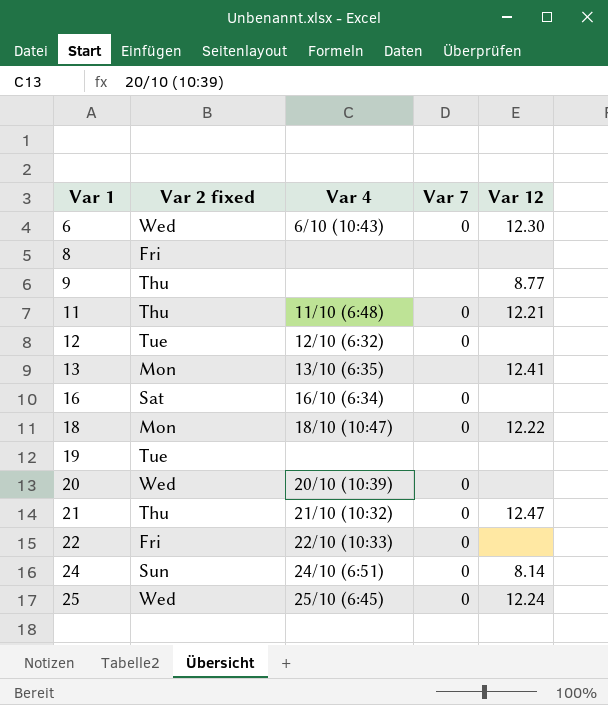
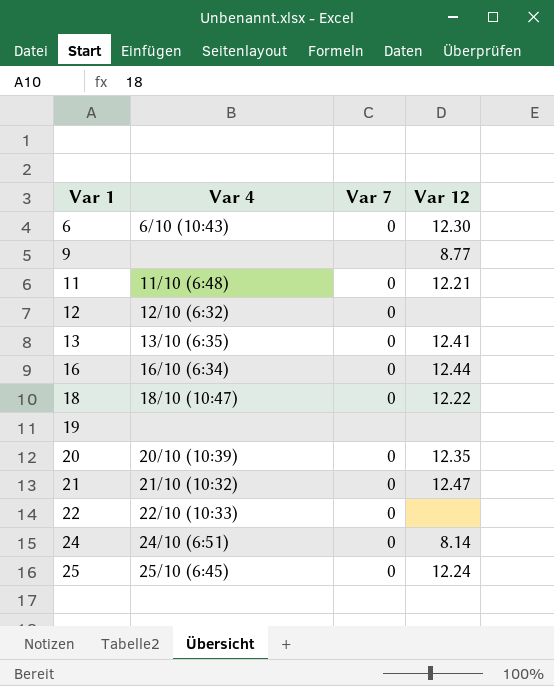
column Var 2 fixed | position: 2 -> none
row 8: Fri | none | none | none -> none
13 | Var 7: none -> 0
16 | Var 12: none -> 12.44
20 | Var 12: none -> 12.35

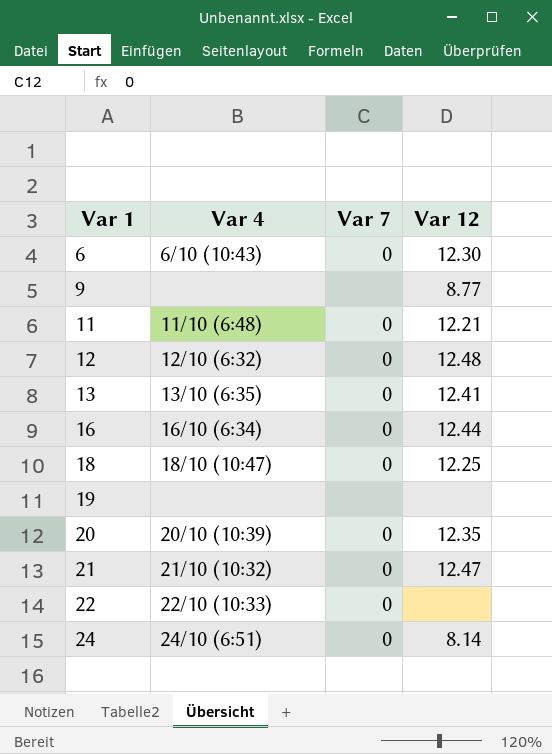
row 25: 25/10 (6:45) | 0 | 12.24 -> none
12 | Var 12: none -> 12.48
18 | Var 12: 12.22 -> 12.25

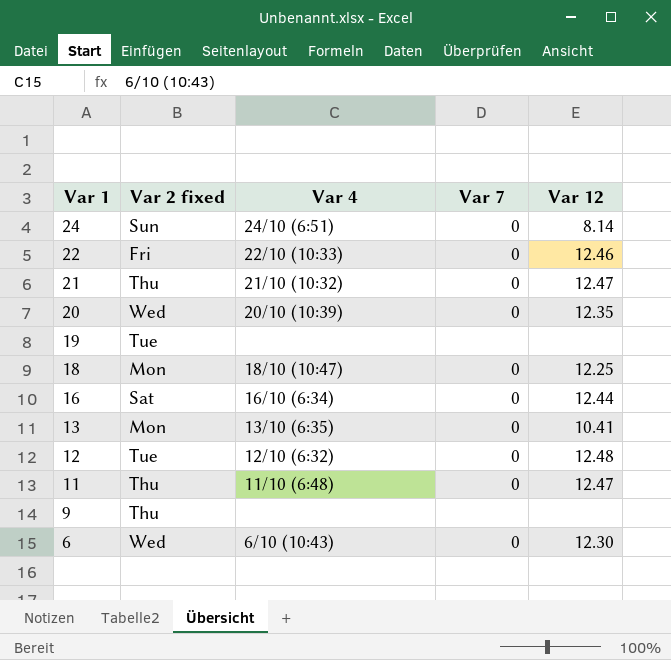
row order: Var 1 ascending -> Var 1 descending
column Var 2 fixed | position: none -> 2
22 | Var 12: none -> 12.46
13 | Var 12: 12.41 -> 10.41
11 | Var 12: 12.21 -> 12.47
9 | Var 12: 8.77 -> none

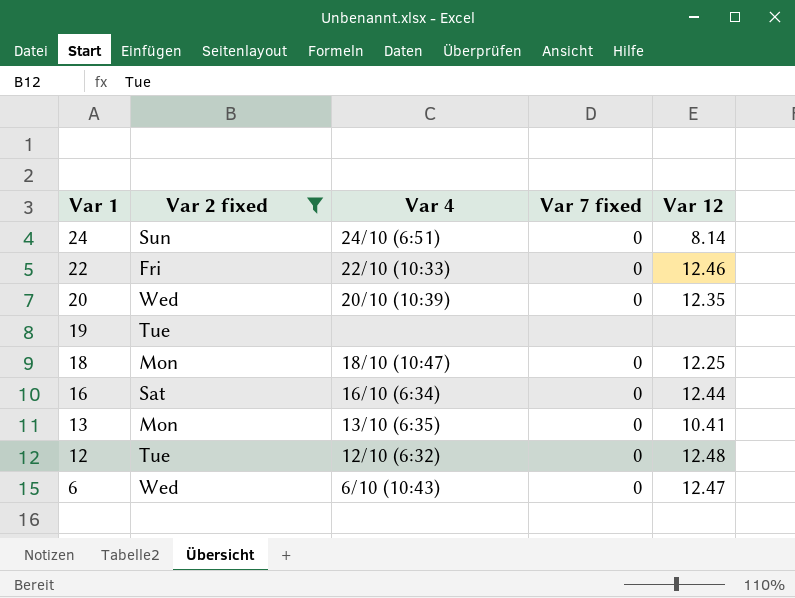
filter: none -> Var 2 fixed != Thu
column name: Var 7 -> Var 7 fixed
6 | Var 12: 12.30 -> 12.47

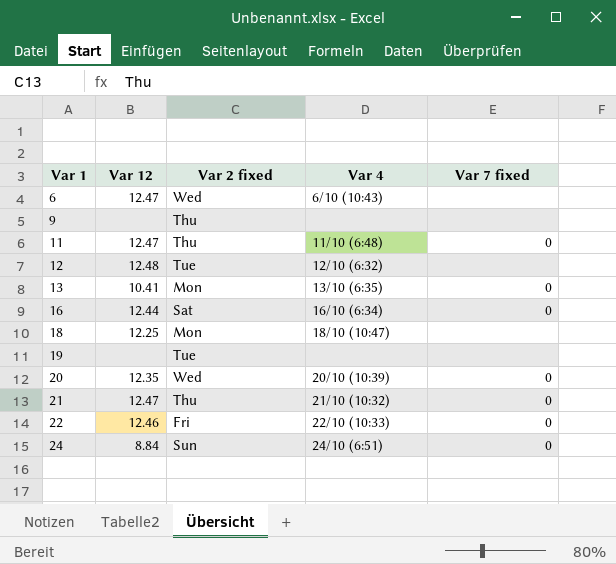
filter: Var 2 fixed != Thu -> none
row order: Var 1 descending -> Var 1 ascending
column Var 12 | position: 5 -> 2
6 | Var 7 fixed: 0 -> none
12 | Var 7 fixed: 0 -> none
18 | Var 7 fixed: 0 -> none
24 | Var 12: 8.14 -> 8.84

